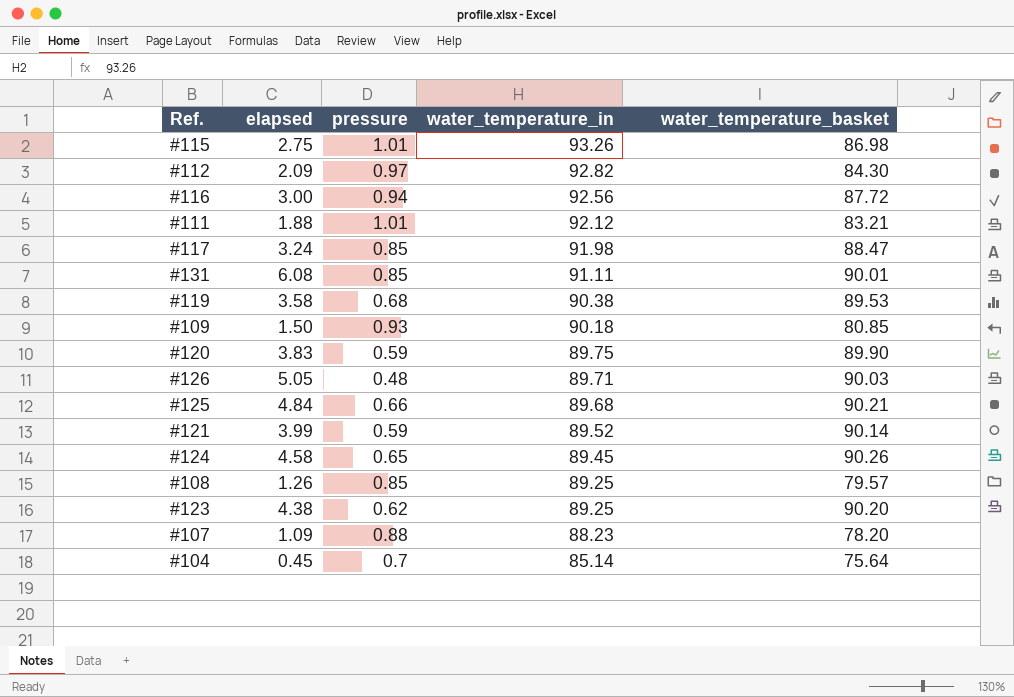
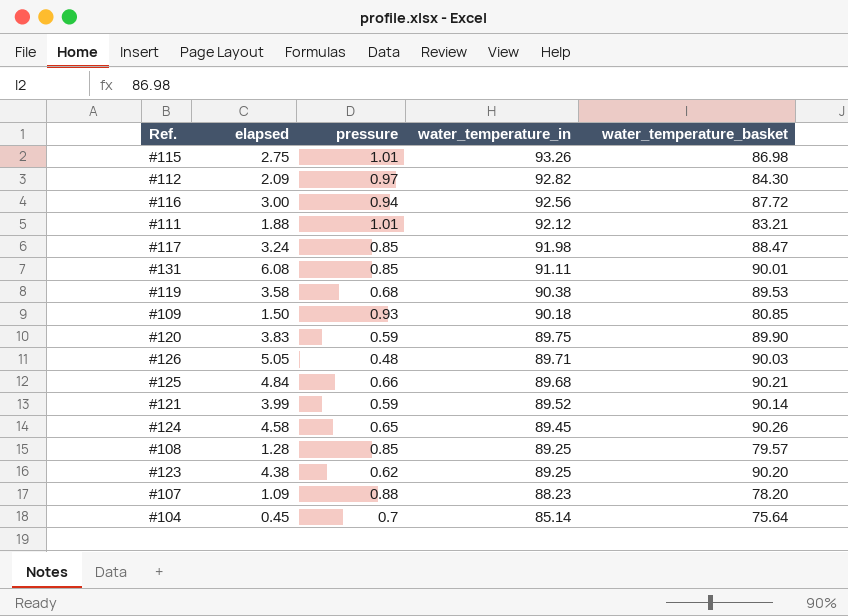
#108 | elapsed: 1.26 -> 1.28

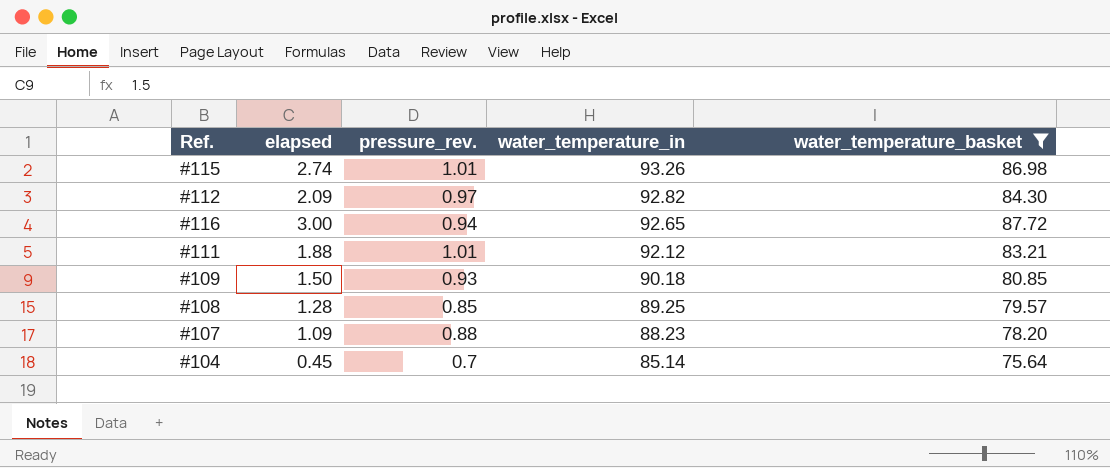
filter: none -> water_temperature_basket <= 87.72
column name: pressure -> pressure_rev.
#115 | elapsed: 2.75 -> 2.74
#116 | water_temperature_in: 92.56 -> 92.65

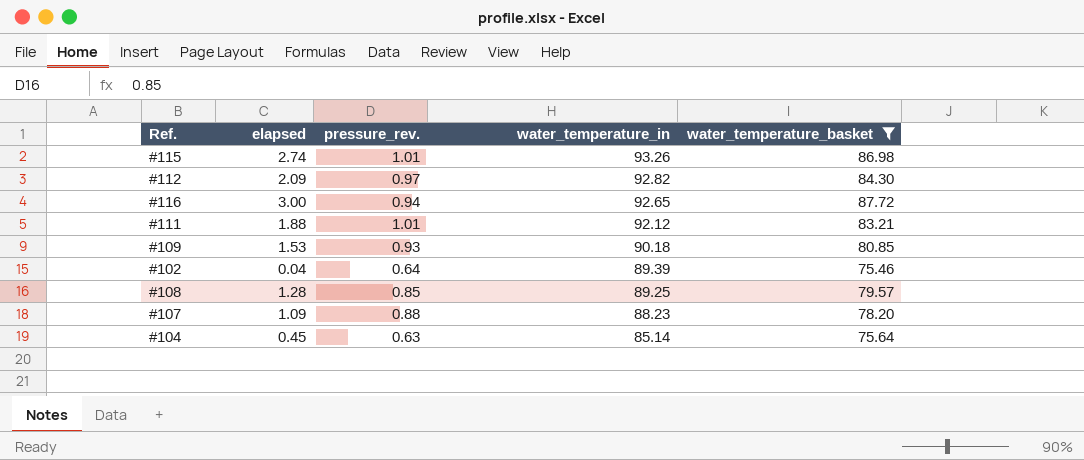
#109 | elapsed: 1.50 -> 1.53
row #102: none -> 0.04 | 0.64 | 89.39 | 75.46
#104 | pressure_rev.: 0.7 -> 0.63

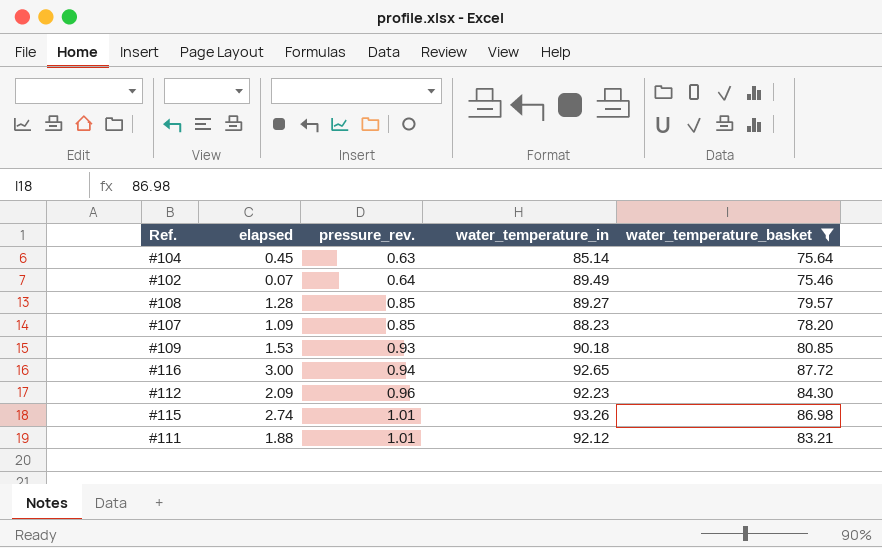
row order: water_temperature_in descending -> pressure_rev. ascending
#102 | elapsed: 0.04 -> 0.07
#102 | water_temperature_in: 89.39 -> 89.49
#108 | water_temperature_in: 89.25 -> 89.27
#107 | pressure_rev.: 0.88 -> 0.85
#112 | pressure_rev.: 0.97 -> 0.96
#112 | water_temperature_in: 92.82 -> 92.23

